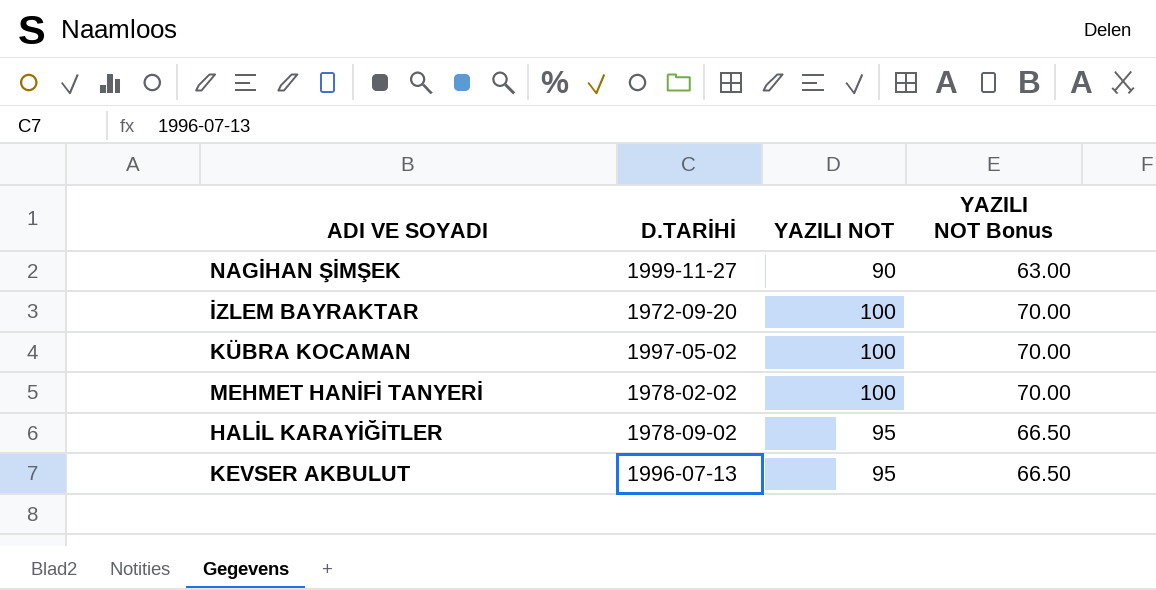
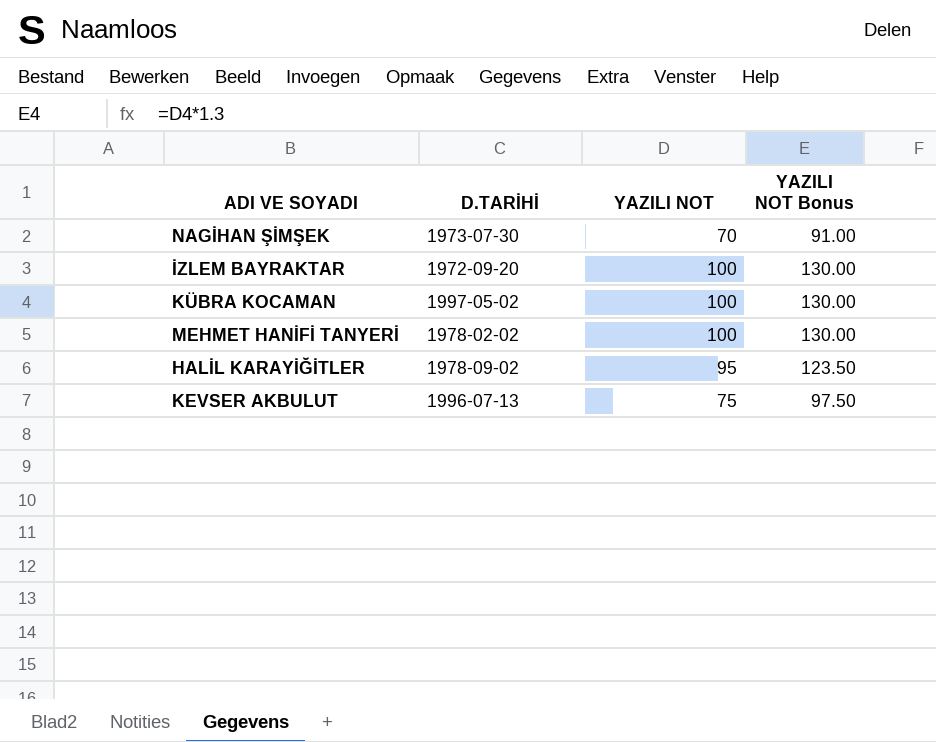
column YAZILI NOT Bonus | formula: [YAZILI NOT] * 0.7 -> [YAZILI NOT] * 1.3
NAGİHAN ŞİMŞEK | D.TARİHİ: 1999-11-27 -> 1973-07-30
NAGİHAN ŞİMŞEK | YAZILI NOT: 90 -> 70
KEVSER AKBULUT | YAZILI NOT: 95 -> 75

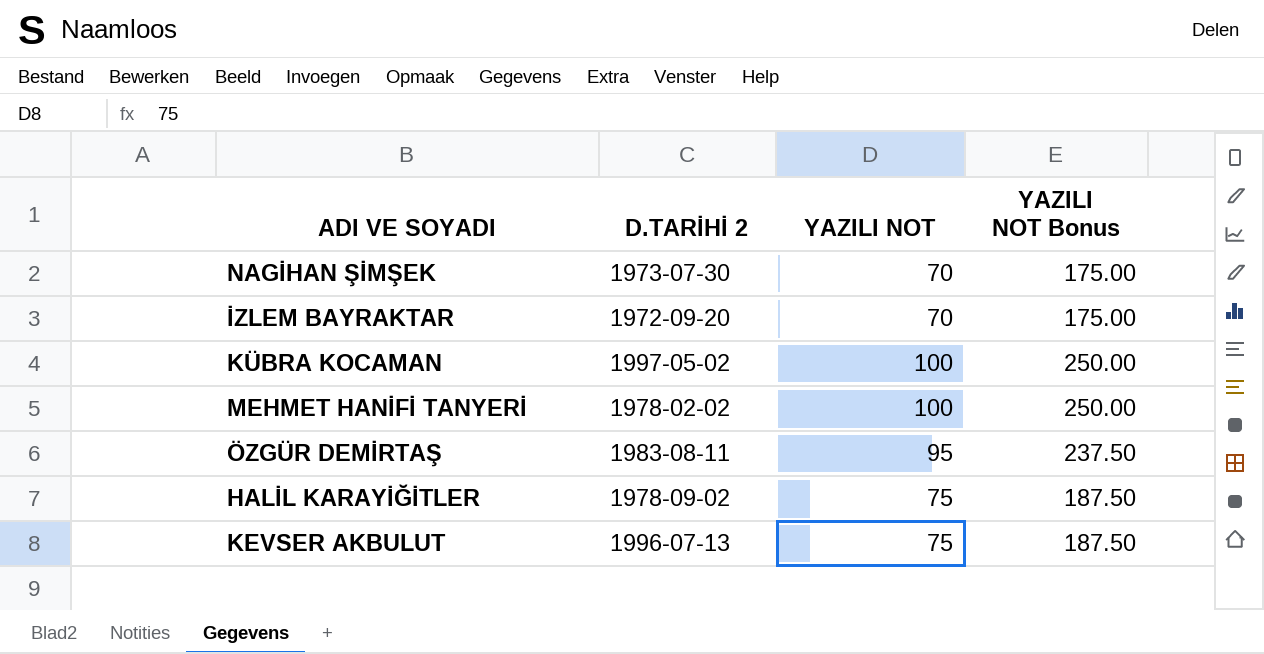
column name: D.TARİHİ -> D.TARİHİ 2
column YAZILI NOT Bonus | formula: [YAZILI NOT] * 1.3 -> [YAZILI NOT] * 2.5
İZLEM BAYRAKTAR | YAZILI NOT: 100 -> 70
row ÖZGÜR DEMİRTAŞ: none -> 1983-08-11 | 95 | 237.50
HALİL KARAYİĞİTLER | YAZILI NOT: 95 -> 75

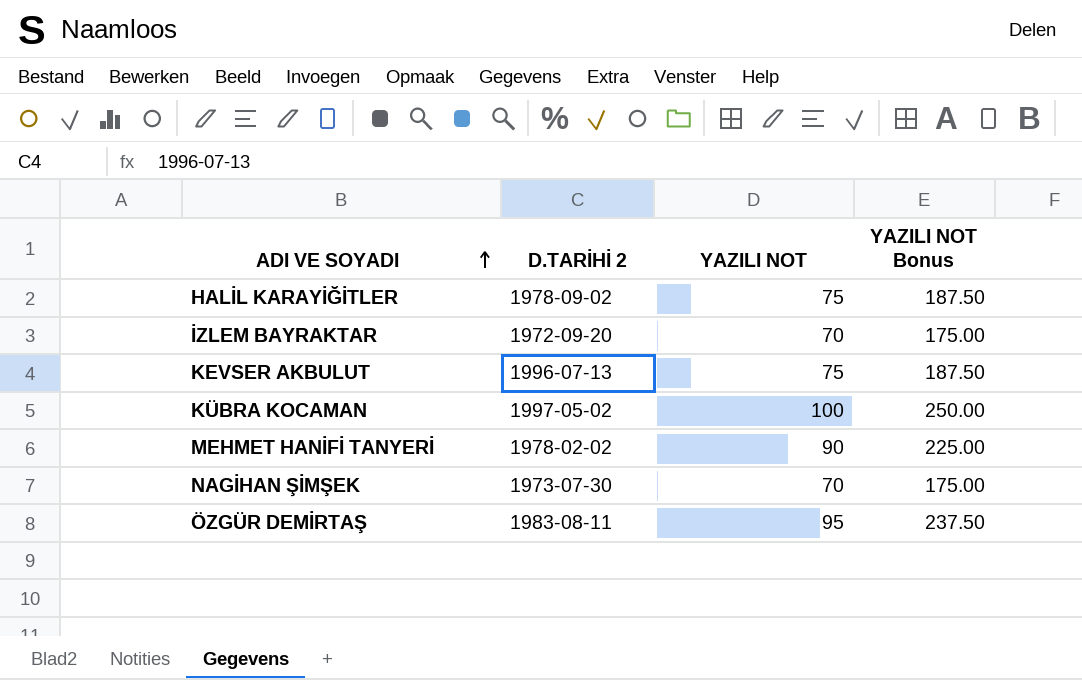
row order: none -> ADI VE SOYADI ascending
MEHMET HANİFİ TANYERİ | YAZILI NOT: 100 -> 90
MEHMET HANİFİ TANYERİ | YAZILI NOT Bonus: 250.00 -> 225.00

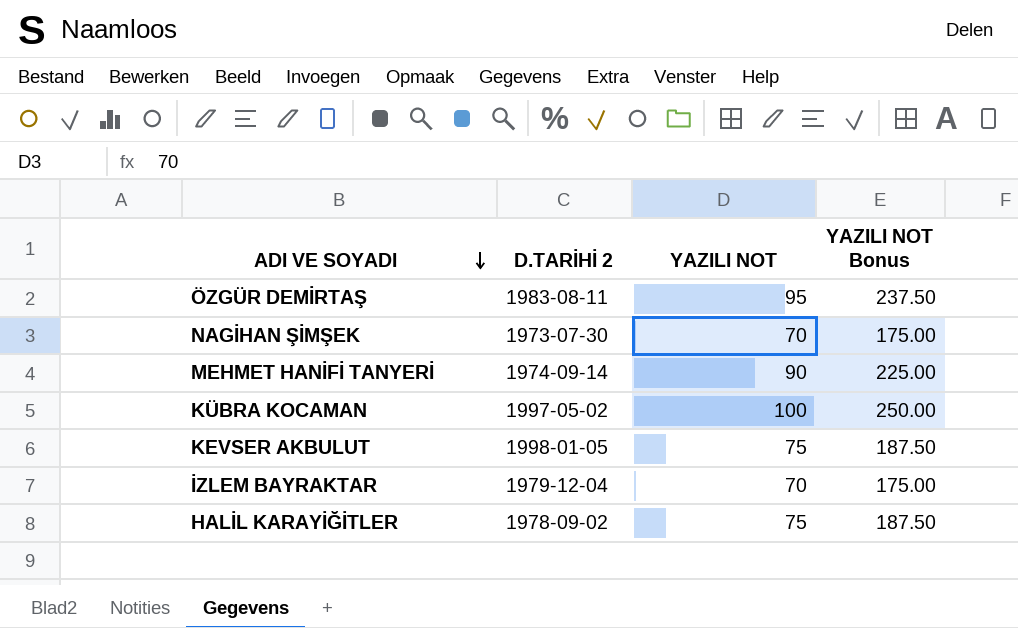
row order: ADI VE SOYADI ascending -> ADI VE SOYADI descending
MEHMET HANİFİ TANYERİ | D.TARİHİ 2: 1978-02-02 -> 1974-09-14
KEVSER AKBULUT | D.TARİHİ 2: 1996-07-13 -> 1998-01-05
İZLEM BAYRAKTAR | D.TARİHİ 2: 1972-09-20 -> 1979-12-04

